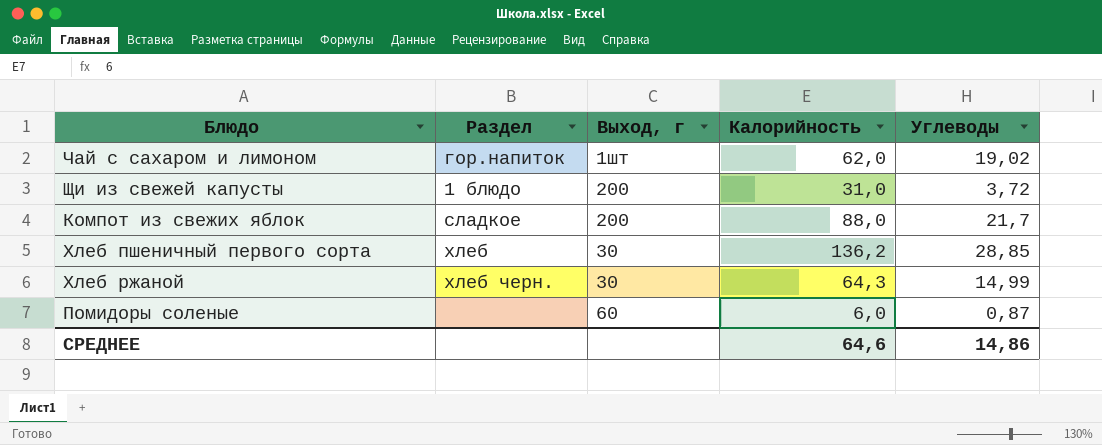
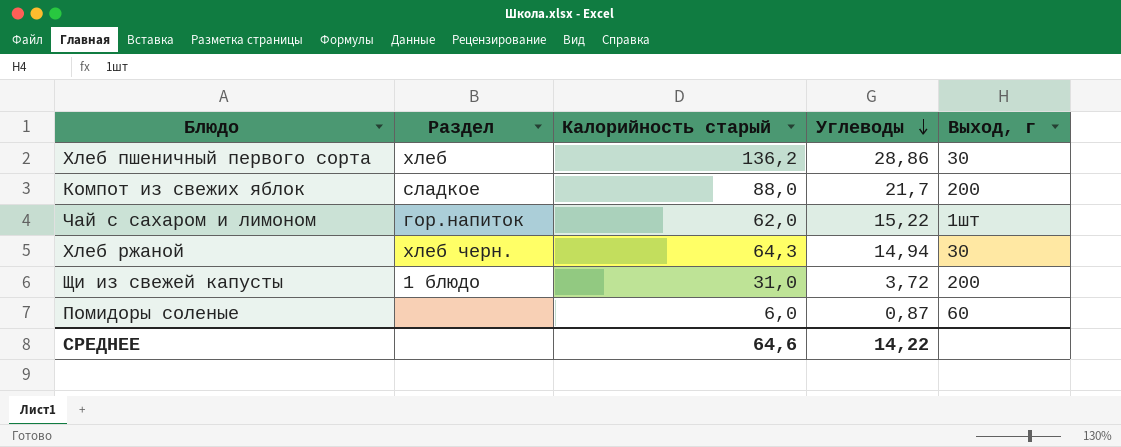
row order: none -> Углеводы descending
column name: Калорийность -> Калорийность старый
column Выход, г | position: 3 -> 5
Хлеб пшеничный первого сорта | Углеводы: 28,85 -> 28,86
Чай с сахаром и лимоном | Углеводы: 19,02 -> 15,22
Хлеб ржаной | Углеводы: 14,99 -> 14,94
СРЕДНЕЕ | Углеводы: 14,86 -> 14,22

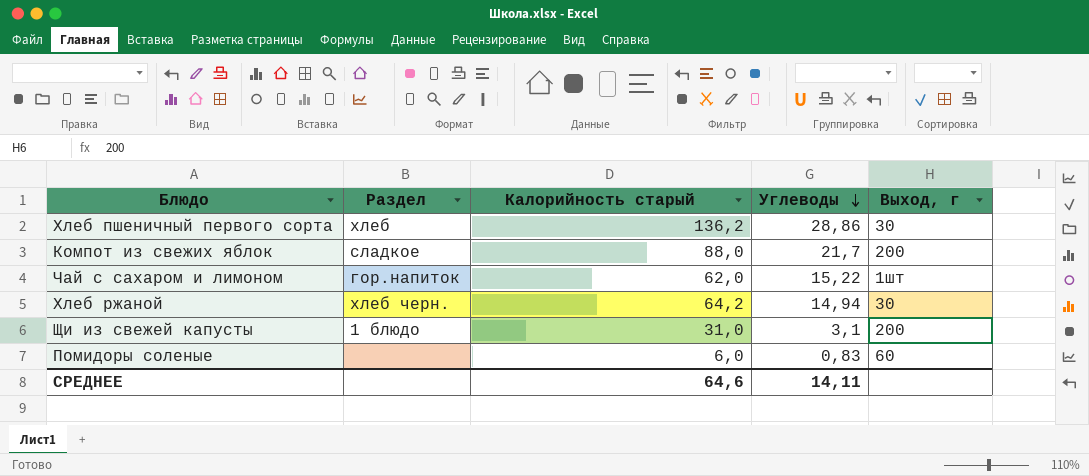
Хлеб ржаной | Калорийность старый: 64,3 -> 64,2
Щи из свежей капусты | Углеводы: 3,72 -> 3,1
Помидоры соленые | Углеводы: 0,87 -> 0,83
СРЕДНЕЕ | Углеводы: 14,22 -> 14,11

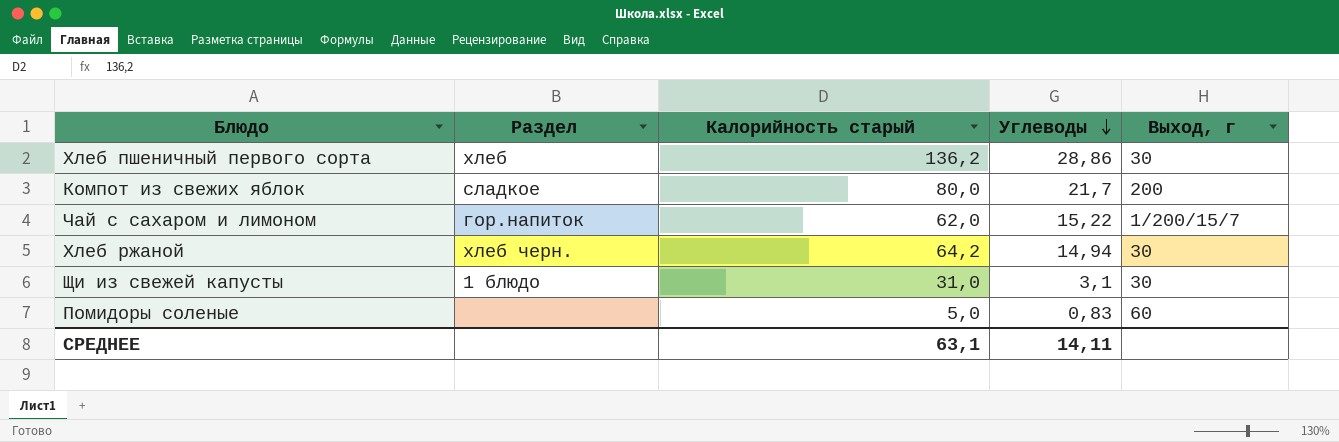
Компот из свежих яблок | Калорийность старый: 88,0 -> 80,0
Чай с сахаром и лимоном | Выход, г: 1шт -> 1/200/15/7
Щи из свежей капусты | Выход, г: 200 -> 30
Помидоры соленые | Калорийность старый: 6,0 -> 5,0
СРЕДНЕЕ | Калорийность старый: 64,6 -> 63,1

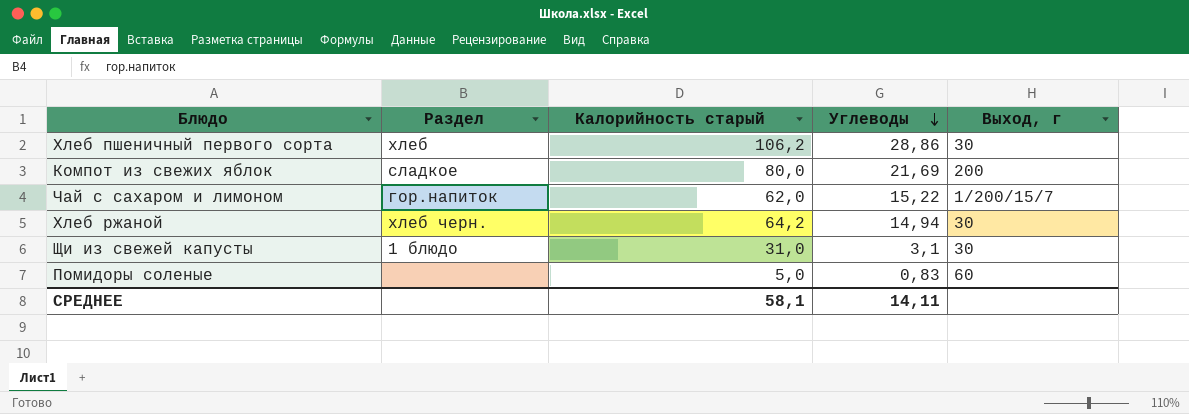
Хлеб пшеничный первого сорта | Калорийность старый: 136,2 -> 106,2
Компот из свежих яблок | Углеводы: 21,7 -> 21,69
СРЕДНЕЕ | Калорийность старый: 63,1 -> 58,1

